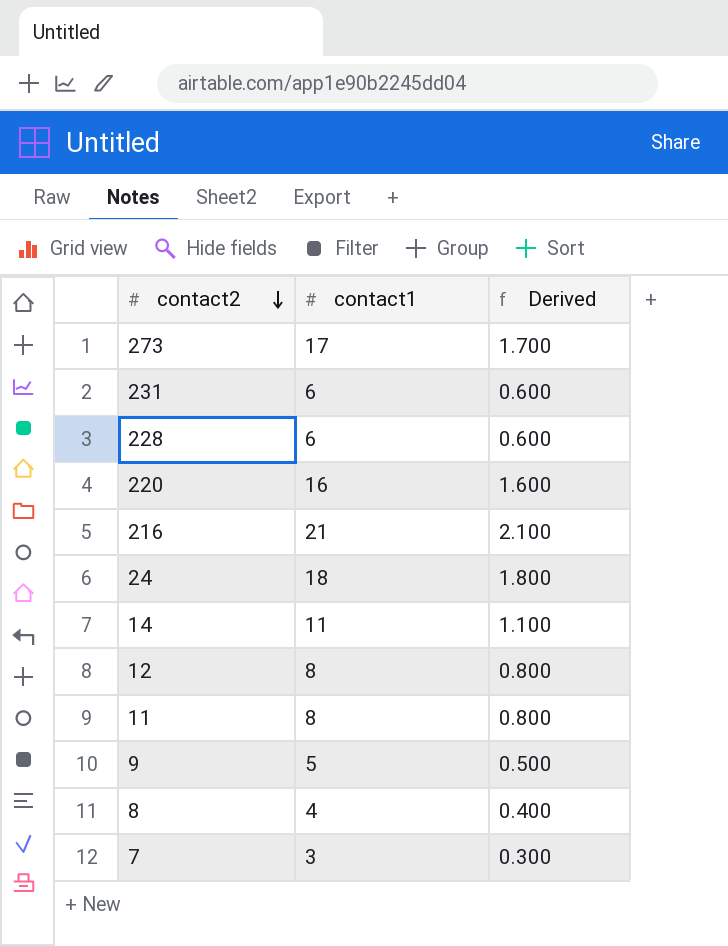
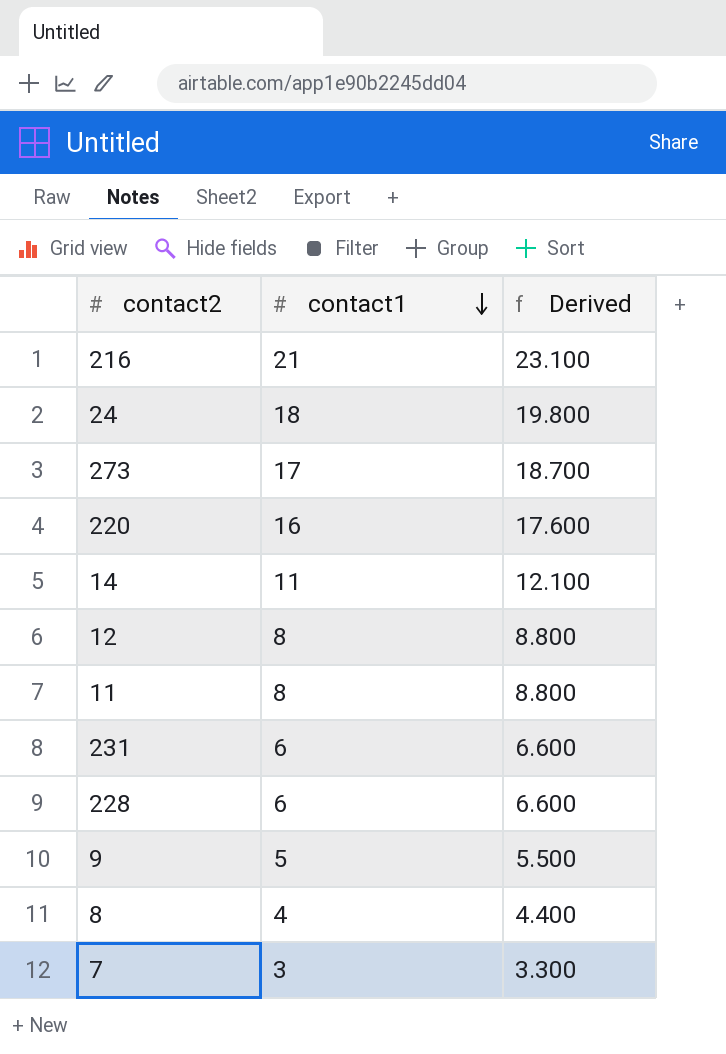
row order: contact2 descending -> contact1 descending
column Derived | formula: [contact1] * 0.1 -> [contact1] * 1.1

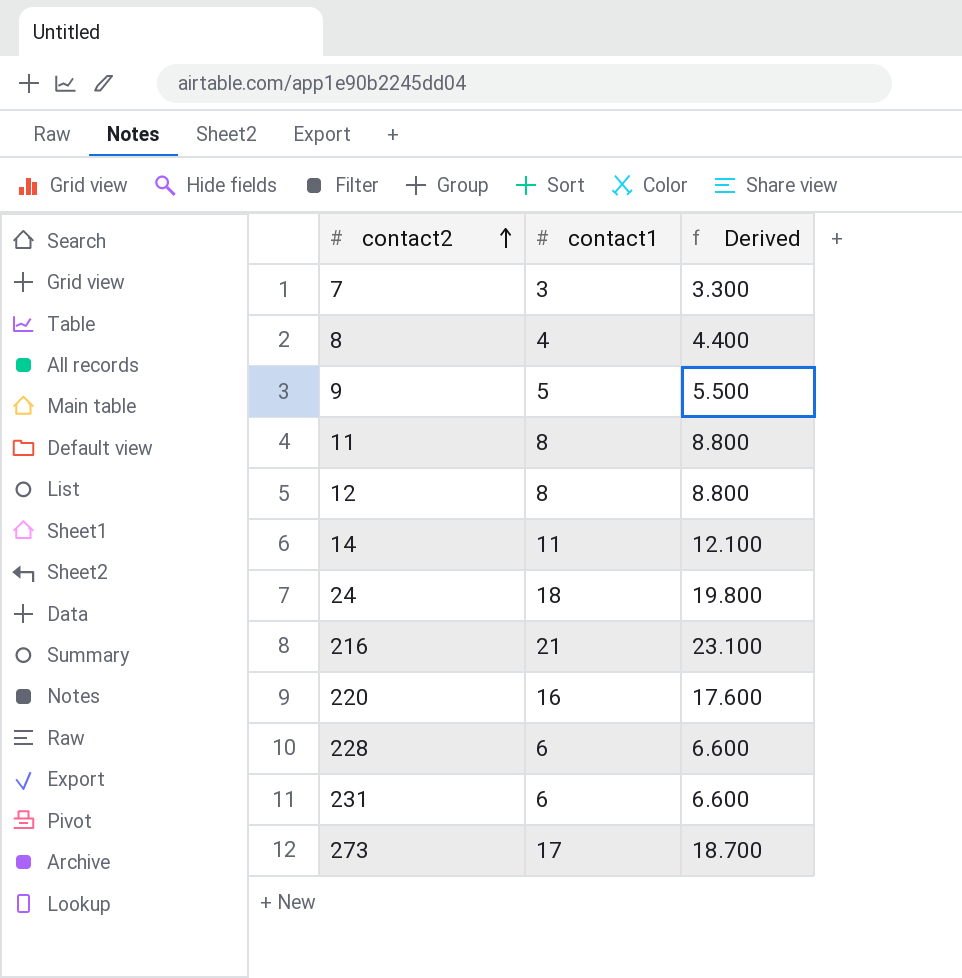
row order: contact1 descending -> contact2 ascending

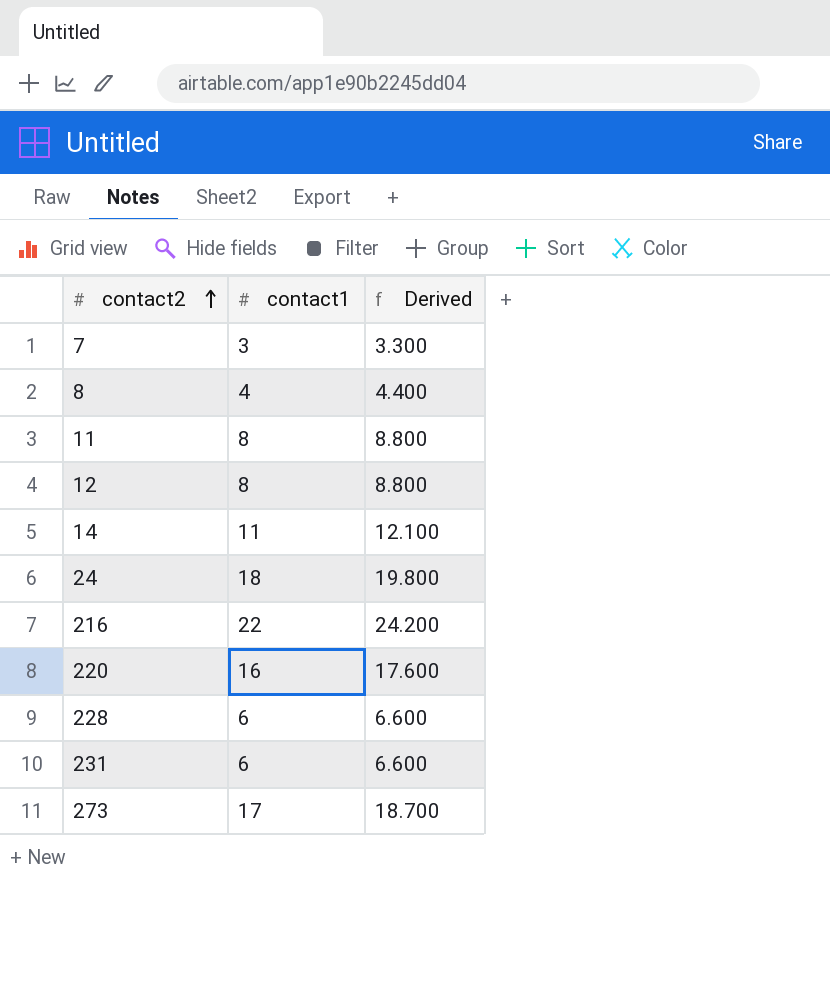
row 9: 5 | 5.500 -> none
216 | contact1: 21 -> 22
216 | Derived: 23.100 -> 24.200

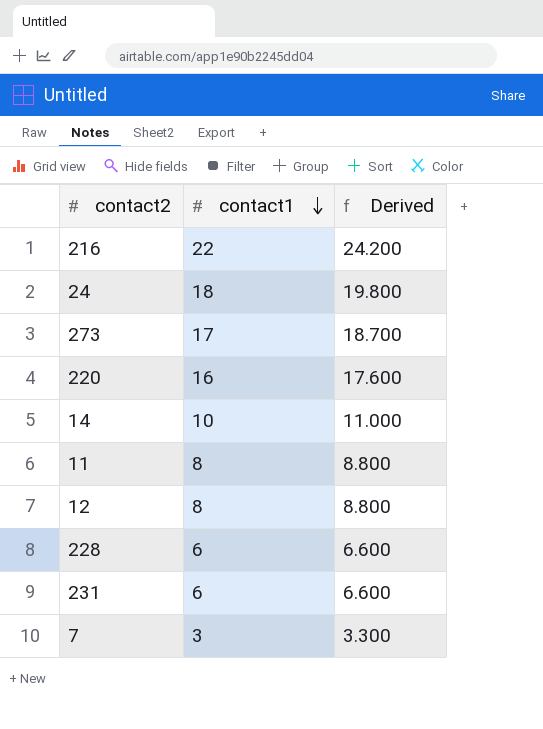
row order: contact2 ascending -> contact1 descending
row 8: 4 | 4.400 -> none
14 | contact1: 11 -> 10
14 | Derived: 12.100 -> 11.000

